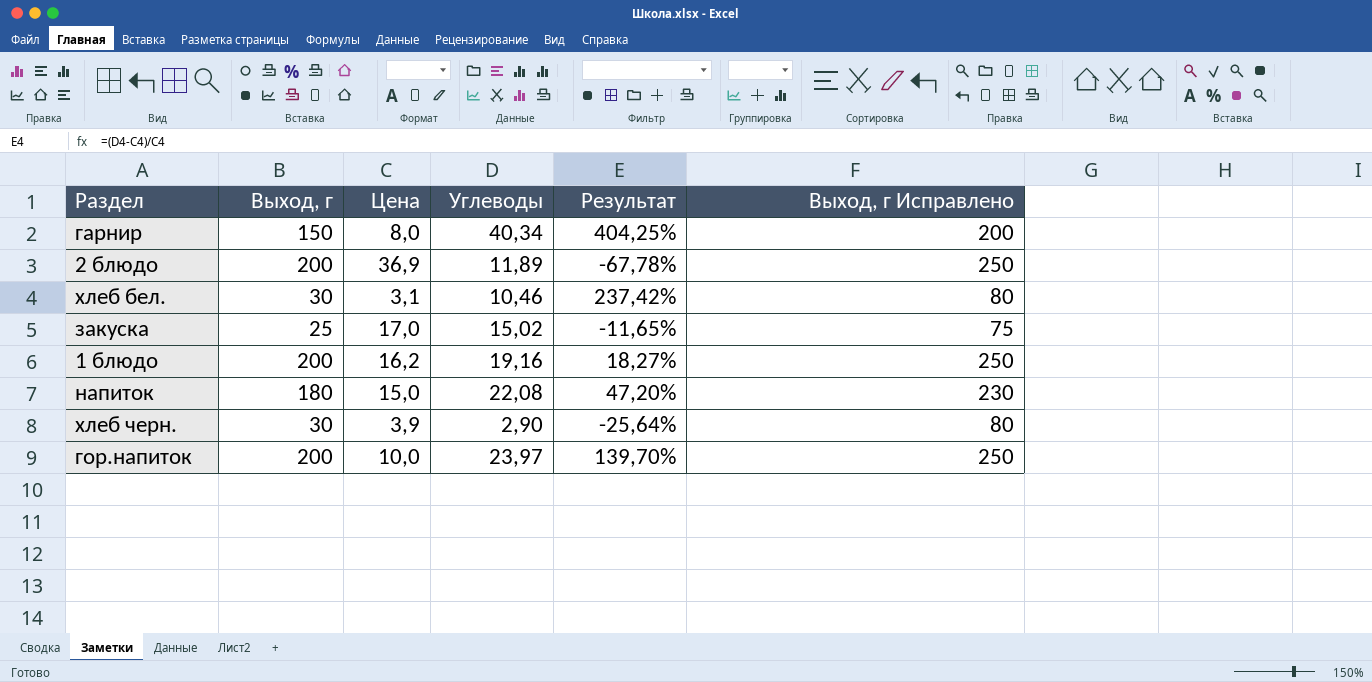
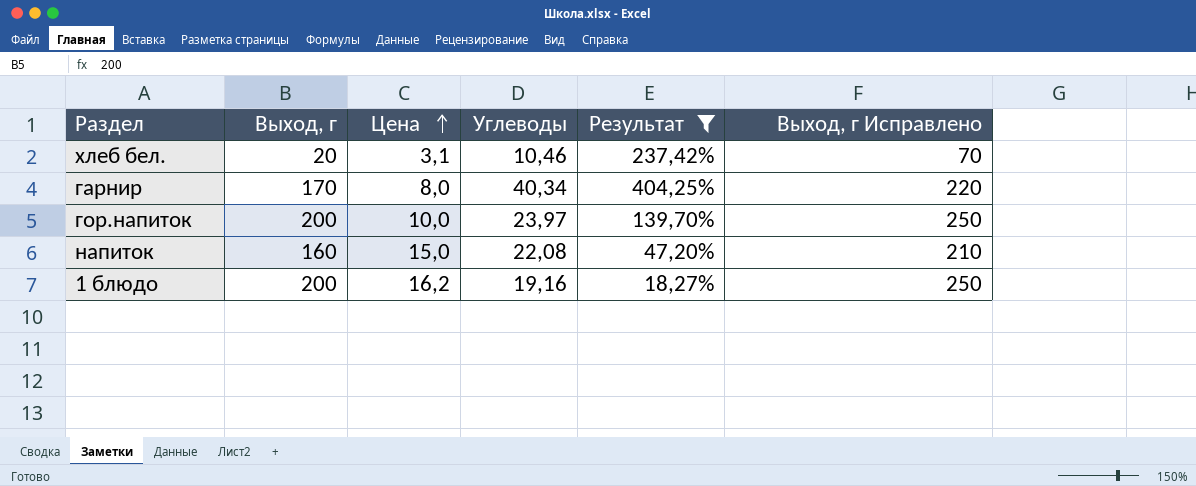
filter: none -> Результат >= 18,27%
row order: none -> Цена ascending
хлеб бел. | Выход, г: 30 -> 20
хлеб бел. | Выход, г Исправлено: 80 -> 70
гарнир | Выход, г: 150 -> 170
гарнир | Выход, г Исправлено: 200 -> 220
напиток | Выход, г: 180 -> 160
напиток | Выход, г Исправлено: 230 -> 210

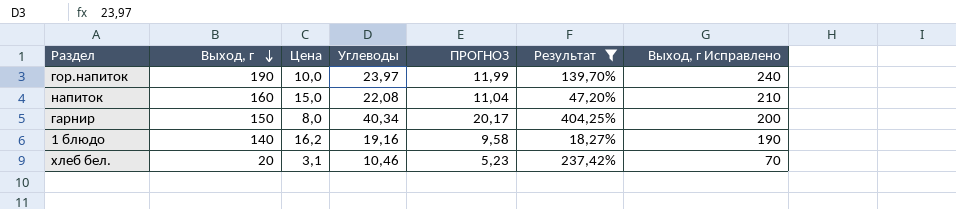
row order: Цена ascending -> Выход, г descending
column ПРОГНОЗ | formula: none -> [Углеводы] * 0,5
гор.напиток | Выход, г: 200 -> 190
гор.напиток | Выход, г Исправлено: 250 -> 240
гарнир | Выход, г: 170 -> 150
гарнир | Выход, г Исправлено: 220 -> 200
1 блюдо | Выход, г: 200 -> 140
1 блюдо | Выход, г Исправлено: 250 -> 190

